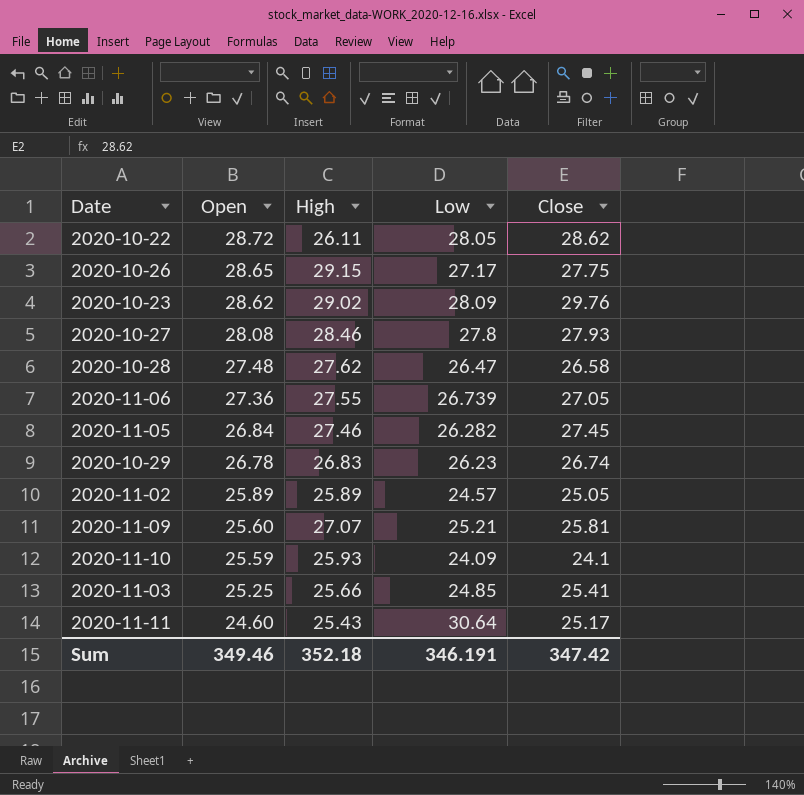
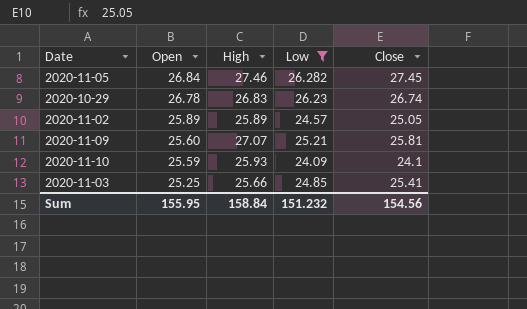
filter: none -> Low <= 26.282
Sum | Open: 349.46 -> 155.95
Sum | High: 352.18 -> 158.84
Sum | Low: 346.191 -> 151.232
Sum | Close: 347.42 -> 154.56

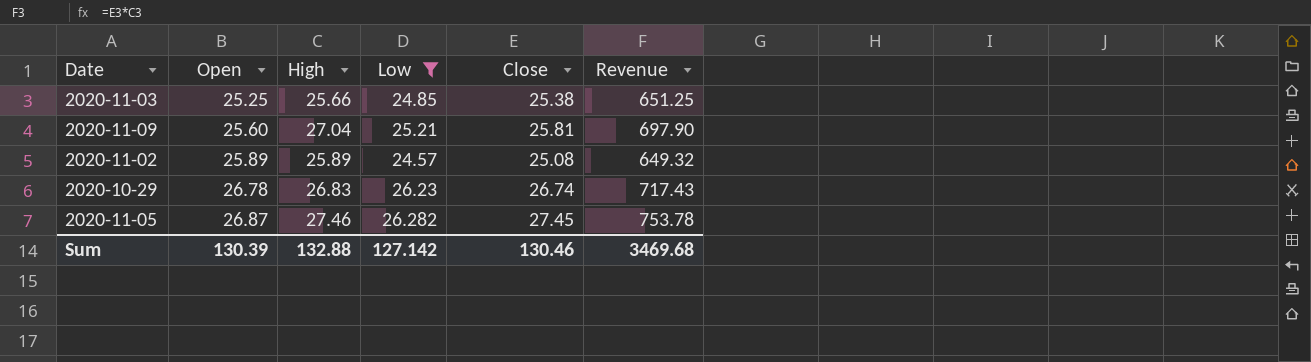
row order: Open descending -> Open ascending
column Revenue | formula: none -> [High] * [Close]
row 2020-11-10: 25.59 | 25.93 | 24.09 | 24.1 -> none
2020-11-03 | Close: 25.41 -> 25.38
2020-11-09 | High: 27.07 -> 27.04
2020-11-02 | Close: 25.05 -> 25.08
2020-11-05 | Open: 26.84 -> 26.87
Sum | Open: 155.95 -> 130.39
Sum | High: 158.84 -> 132.88
Sum | Low: 151.232 -> 127.142
Sum | Close: 154.56 -> 130.46

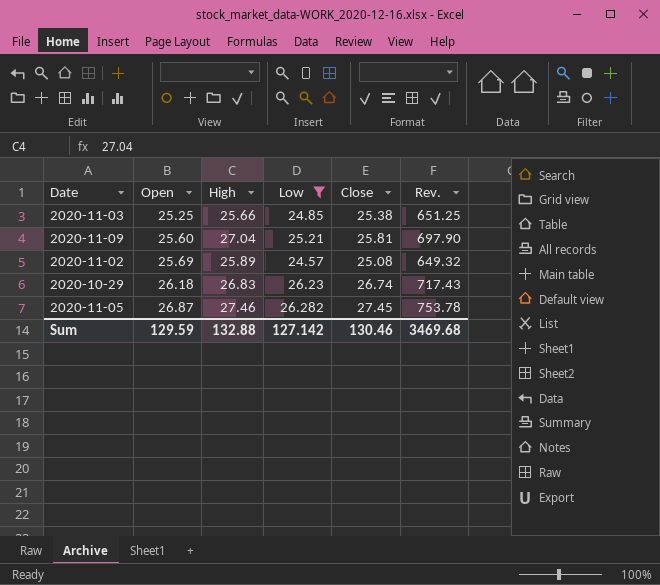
column name: Revenue -> Rev.
2020-11-02 | Open: 25.89 -> 25.69
2020-10-29 | Open: 26.78 -> 26.18
Sum | Open: 130.39 -> 129.59

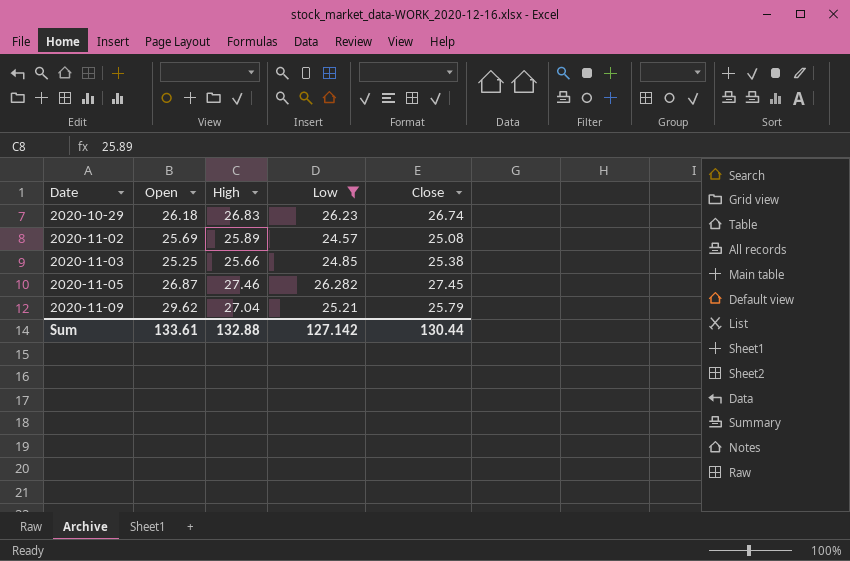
row order: Open ascending -> Date ascending
column Rev. | formula: [High] * [Close] -> none
2020-11-09 | Open: 25.60 -> 29.62
2020-11-09 | Close: 25.81 -> 25.79
Sum | Open: 129.59 -> 133.61
Sum | Close: 130.46 -> 130.44

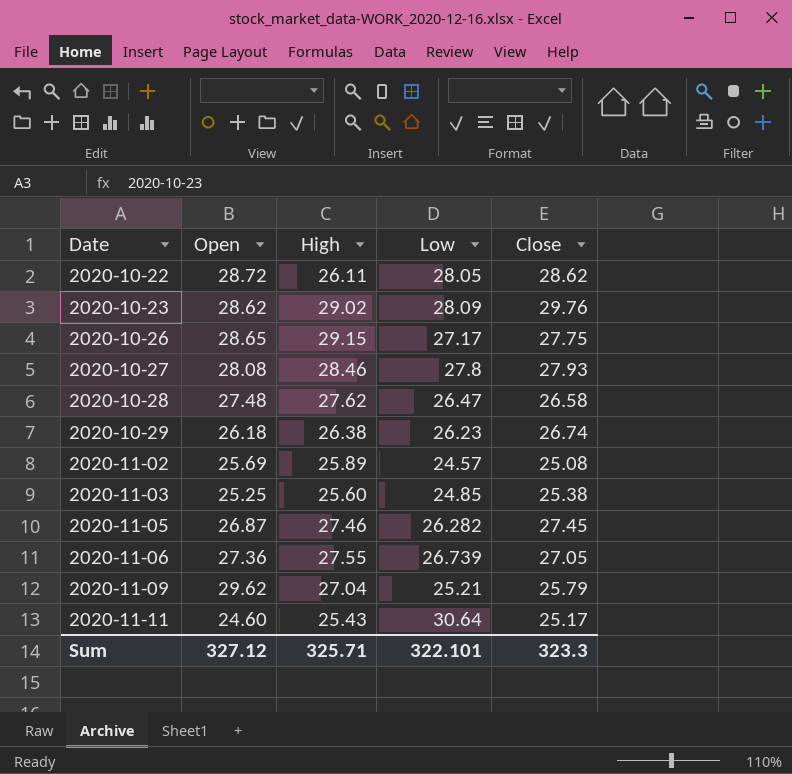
filter: Low <= 26.282 -> none
2020-10-29 | High: 26.83 -> 26.38
2020-11-03 | High: 25.66 -> 25.60
Sum | Open: 133.61 -> 327.12
Sum | High: 132.88 -> 325.71
Sum | Low: 127.142 -> 322.101
Sum | Close: 130.44 -> 323.3

